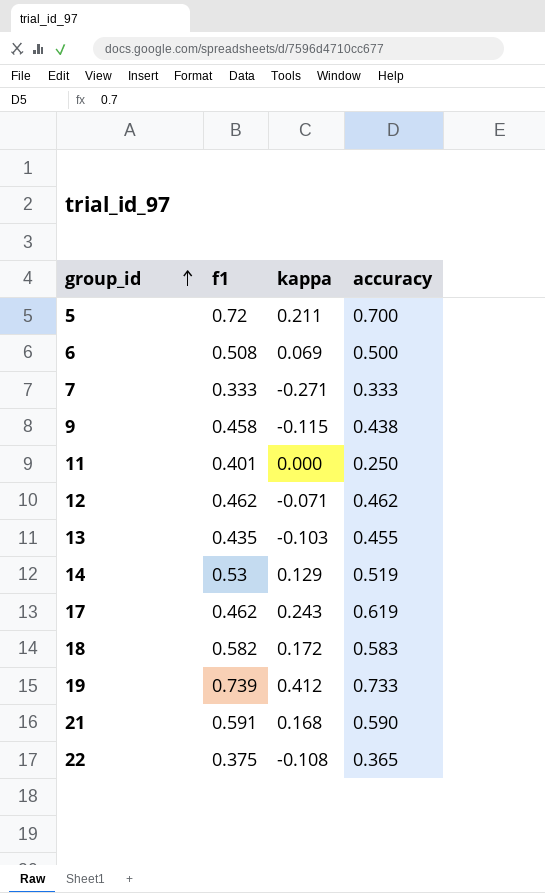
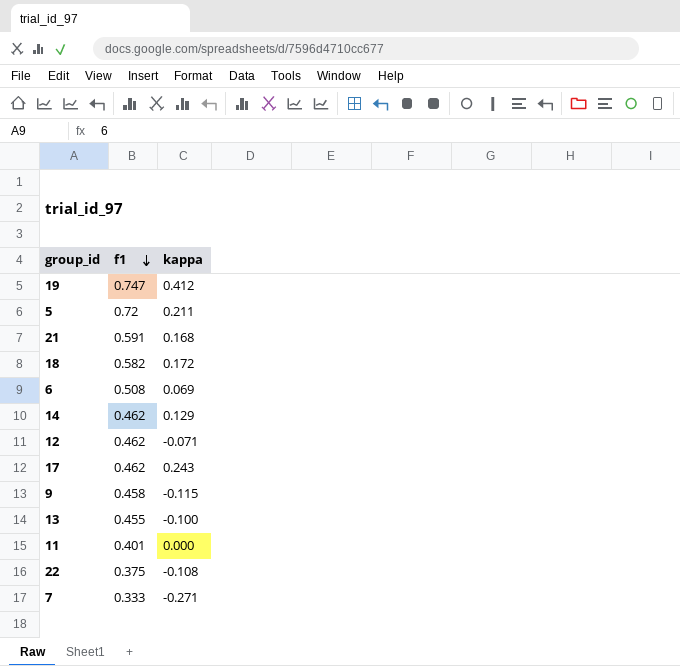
row order: group_id ascending -> f1 descending
column accuracy | position: 4 -> none
19 | f1: 0.739 -> 0.747
14 | f1: 0.53 -> 0.462
13 | f1: 0.435 -> 0.455
13 | kappa: -0.103 -> -0.100

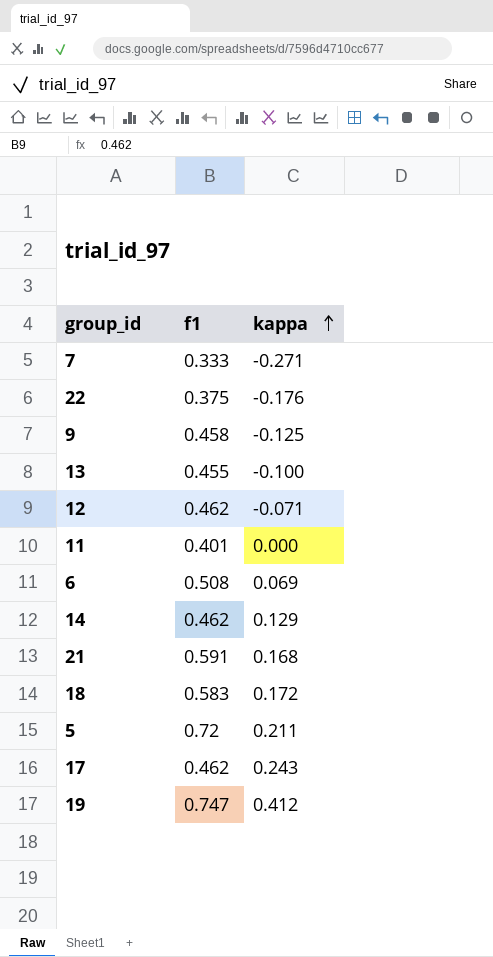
row order: f1 descending -> kappa ascending
22 | kappa: -0.108 -> -0.176
9 | kappa: -0.115 -> -0.125
18 | f1: 0.582 -> 0.583

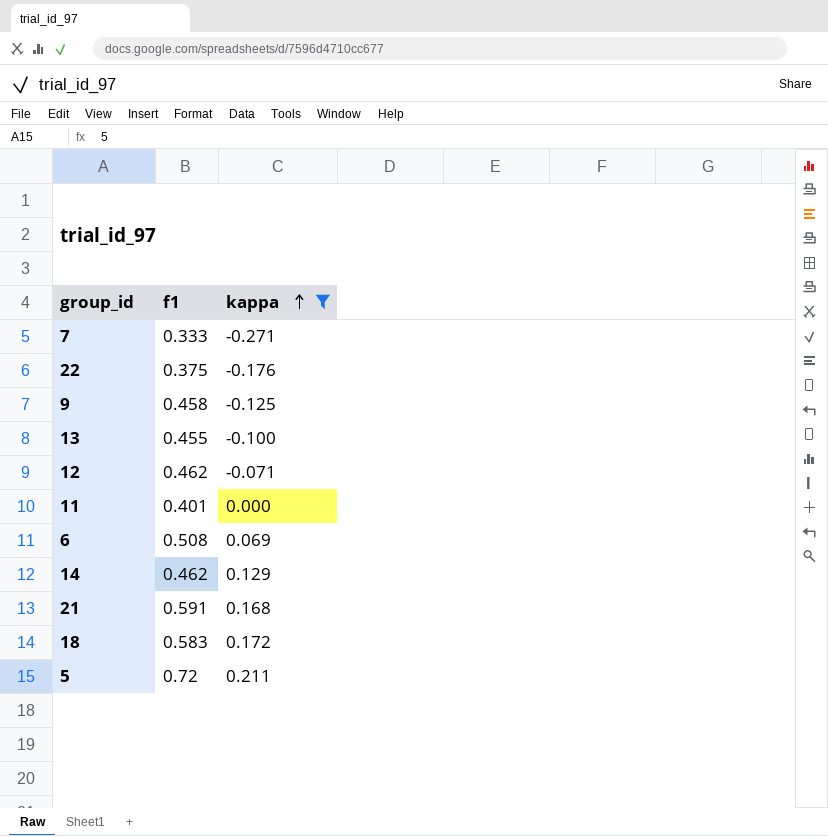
filter: none -> kappa <= 0.211

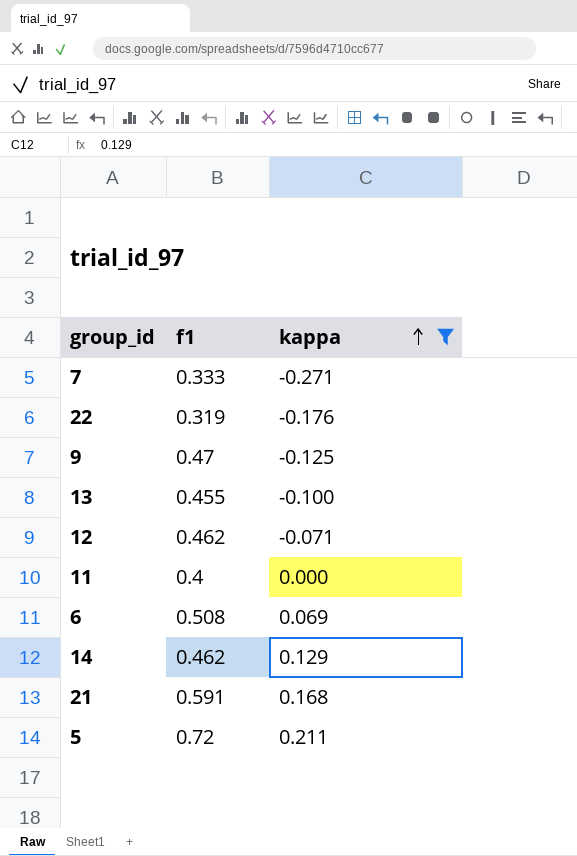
row 18: 0.583 | 0.172 -> none
22 | f1: 0.375 -> 0.319
9 | f1: 0.458 -> 0.47
11 | f1: 0.401 -> 0.4

